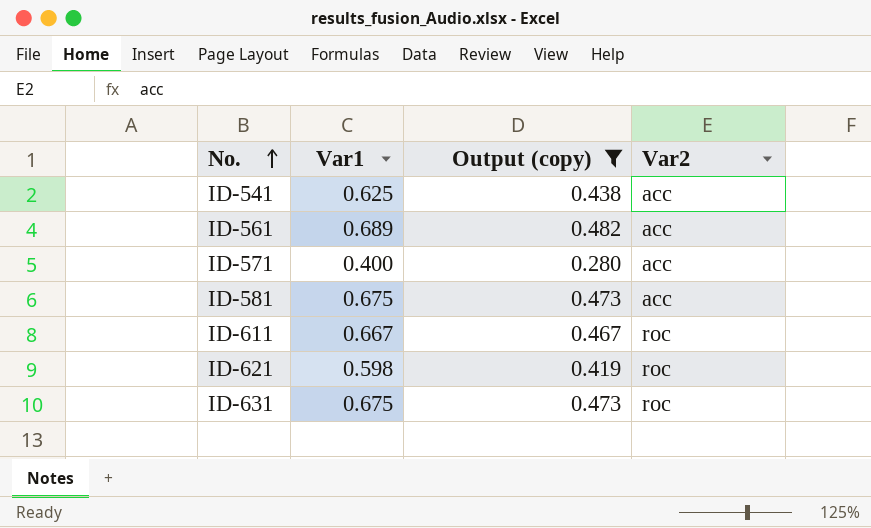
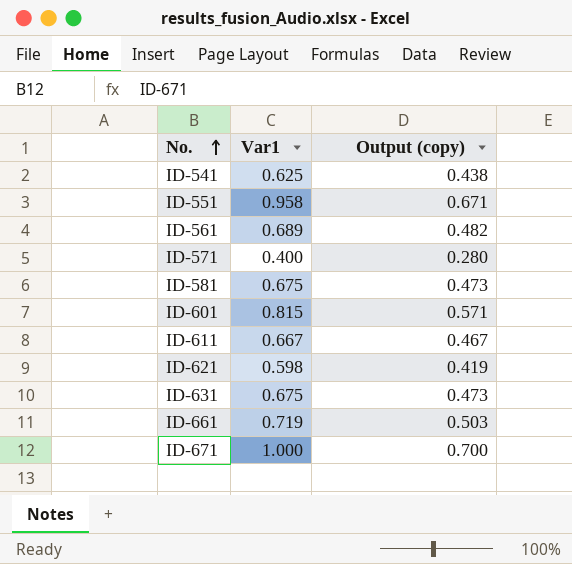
filter: Output (copy) <= 0.482 -> none
column Var2 | position: 4 -> none

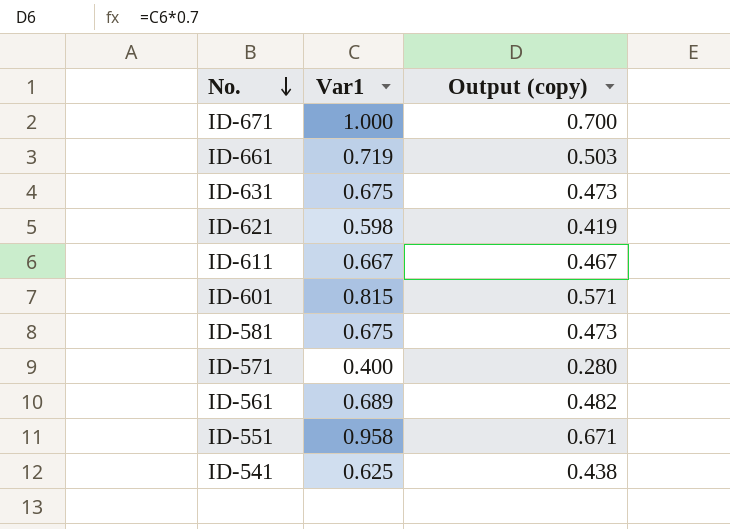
row order: No. ascending -> No. descending

